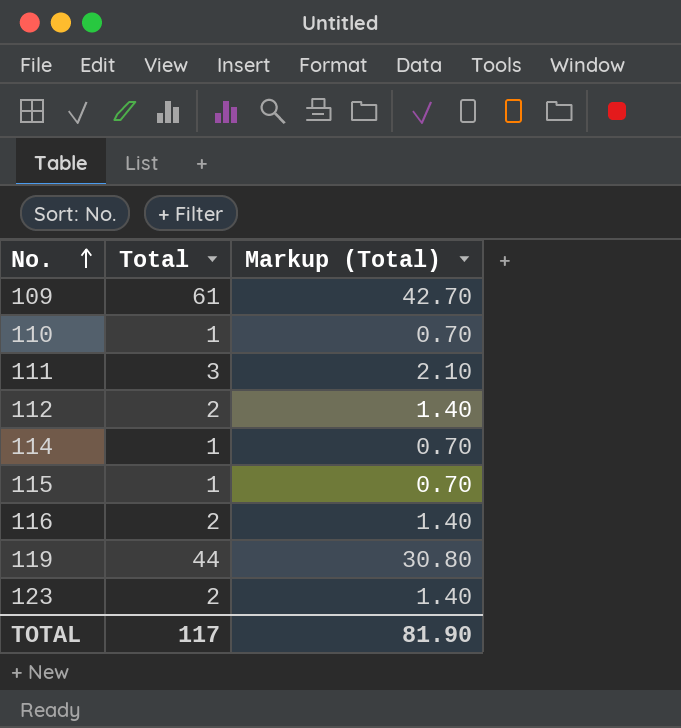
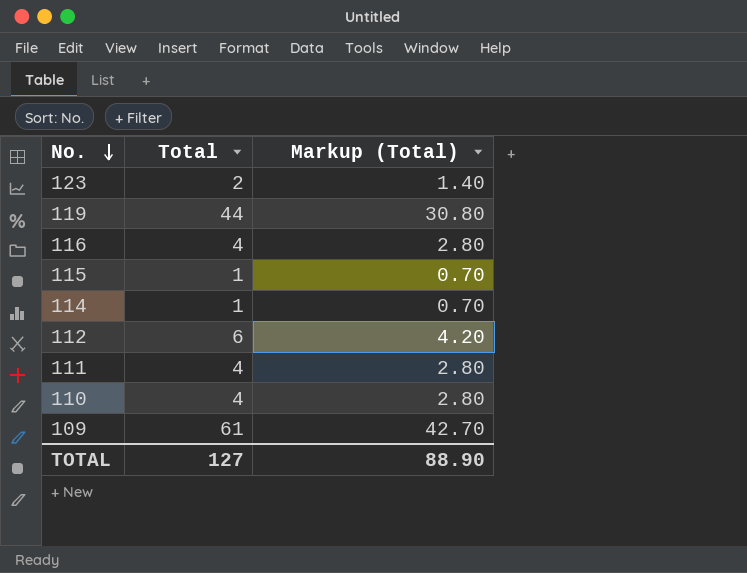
row order: No. ascending -> No. descending
116 | Total: 2 -> 4
116 | Markup (Total): 1.40 -> 2.80
112 | Total: 2 -> 6
112 | Markup (Total): 1.40 -> 4.20
111 | Total: 3 -> 4
111 | Markup (Total): 2.10 -> 2.80
110 | Total: 1 -> 4
110 | Markup (Total): 0.70 -> 2.80
TOTAL | Total: 117 -> 127
TOTAL | Markup (Total): 81.90 -> 88.90

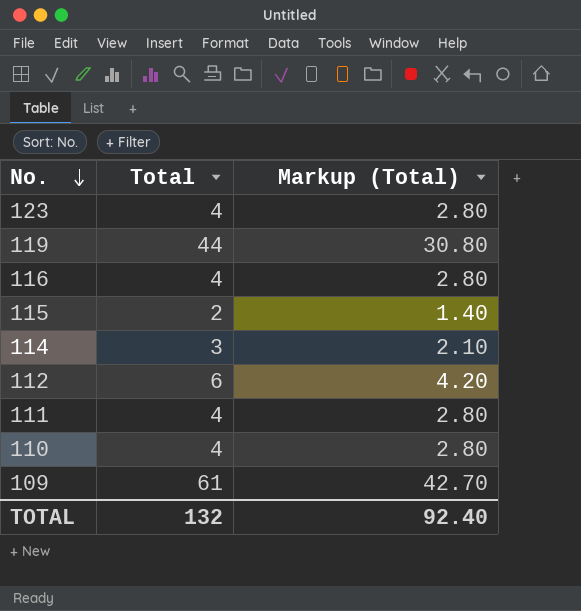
123 | Total: 2 -> 4
123 | Markup (Total): 1.40 -> 2.80
115 | Total: 1 -> 2
115 | Markup (Total): 0.70 -> 1.40
114 | Total: 1 -> 3
114 | Markup (Total): 0.70 -> 2.10
TOTAL | Total: 127 -> 132
TOTAL | Markup (Total): 88.90 -> 92.40

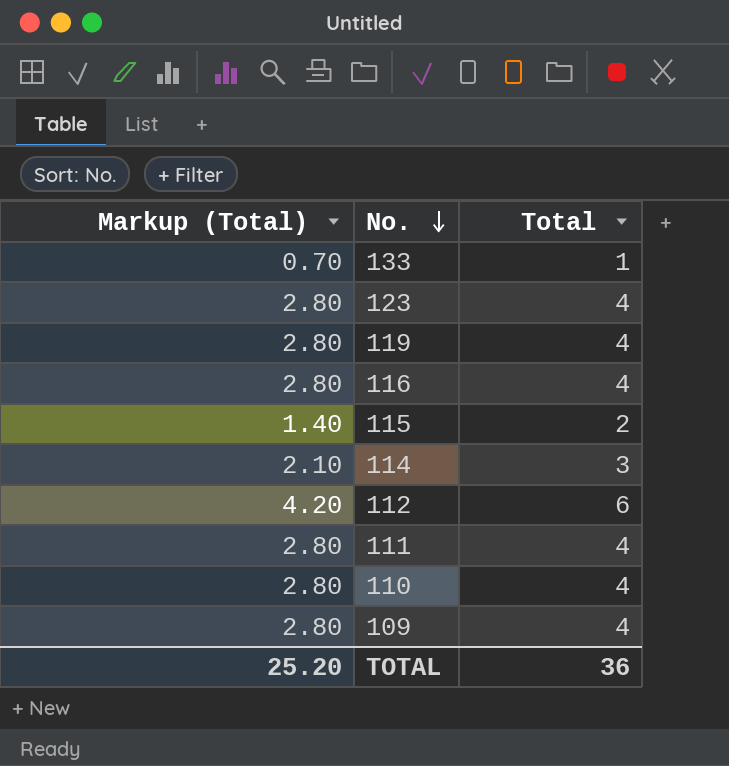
column Markup (Total) | position: 3 -> 1
row 133: none -> 0.70 | 1
119 | Markup (Total): 30.80 -> 2.80
119 | Total: 44 -> 4
109 | Markup (Total): 42.70 -> 2.80
109 | Total: 61 -> 4
TOTAL | Markup (Total): 92.40 -> 25.20
TOTAL | Total: 132 -> 36

